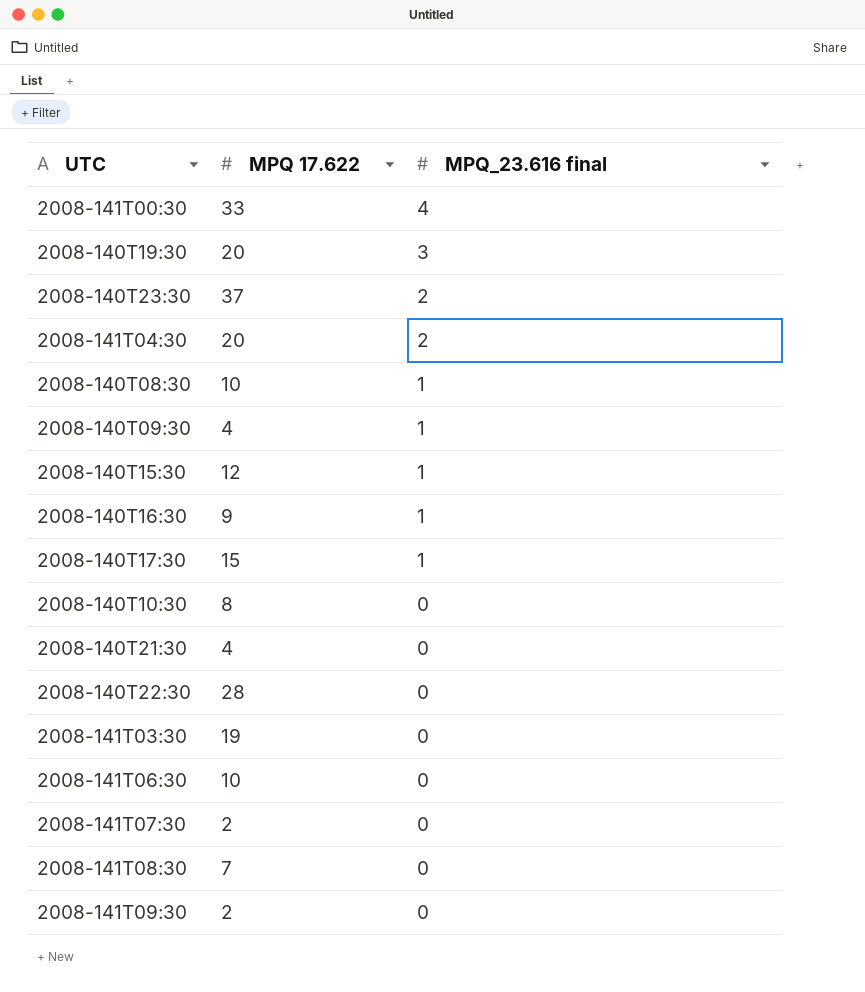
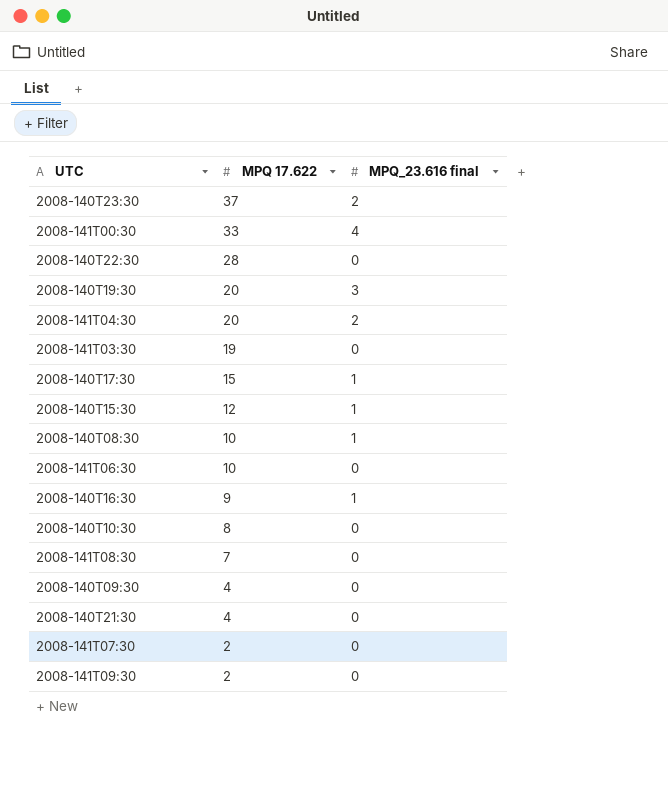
row order: MPQ_23.616 final descending -> MPQ 17.622 descending
2008-140T09:30 | MPQ_23.616 final: 1 -> 0

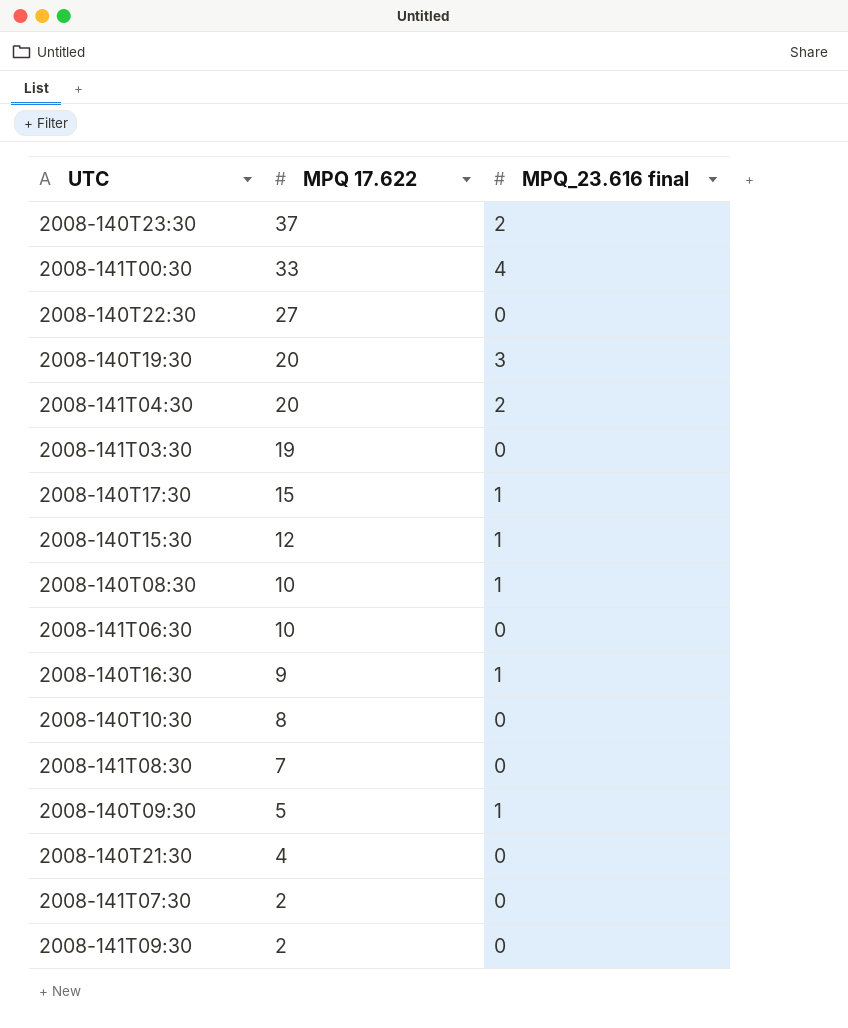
2008-140T22:30 | MPQ 17.622: 28 -> 27
2008-140T09:30 | MPQ 17.622: 4 -> 5
2008-140T09:30 | MPQ_23.616 final: 0 -> 1

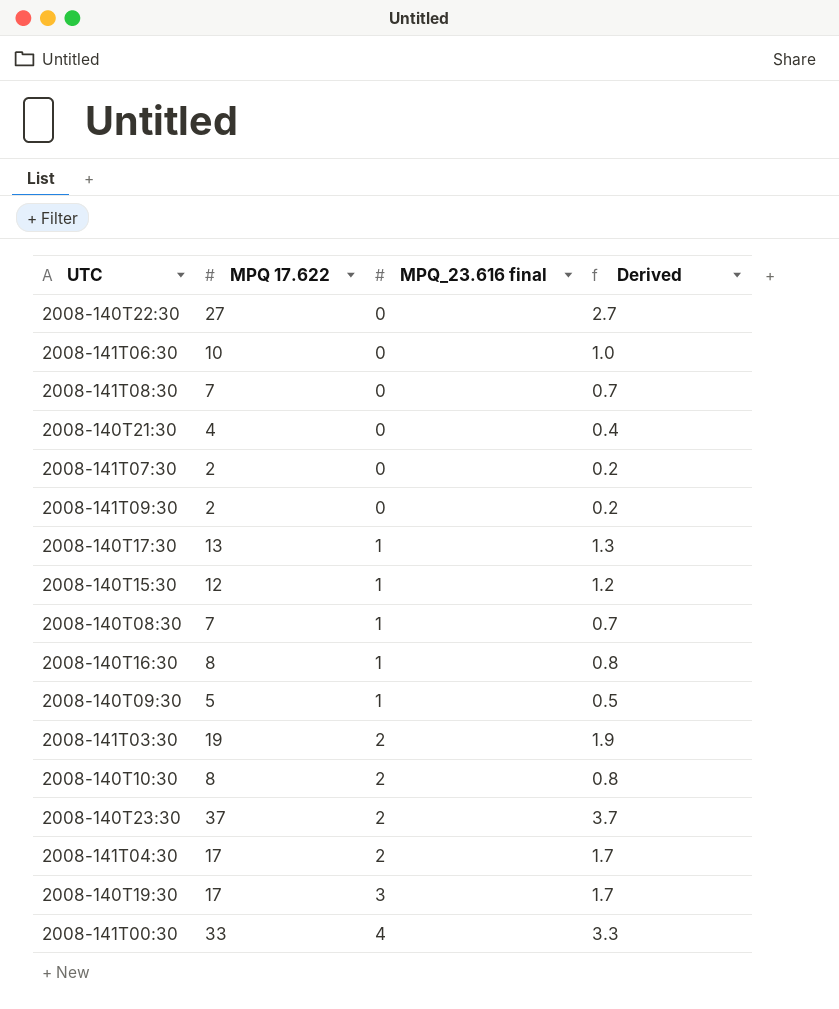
row order: MPQ 17.622 descending -> MPQ_23.616 final ascending
column Derived | formula: none -> [MPQ 17.622] * 0.1
2008-140T17:30 | MPQ 17.622: 15 -> 13
2008-140T08:30 | MPQ 17.622: 10 -> 7
2008-140T16:30 | MPQ 17.622: 9 -> 8
2008-141T03:30 | MPQ_23.616 final: 0 -> 2
2008-140T10:30 | MPQ_23.616 final: 0 -> 2
2008-141T04:30 | MPQ 17.622: 20 -> 17
2008-140T19:30 | MPQ 17.622: 20 -> 17

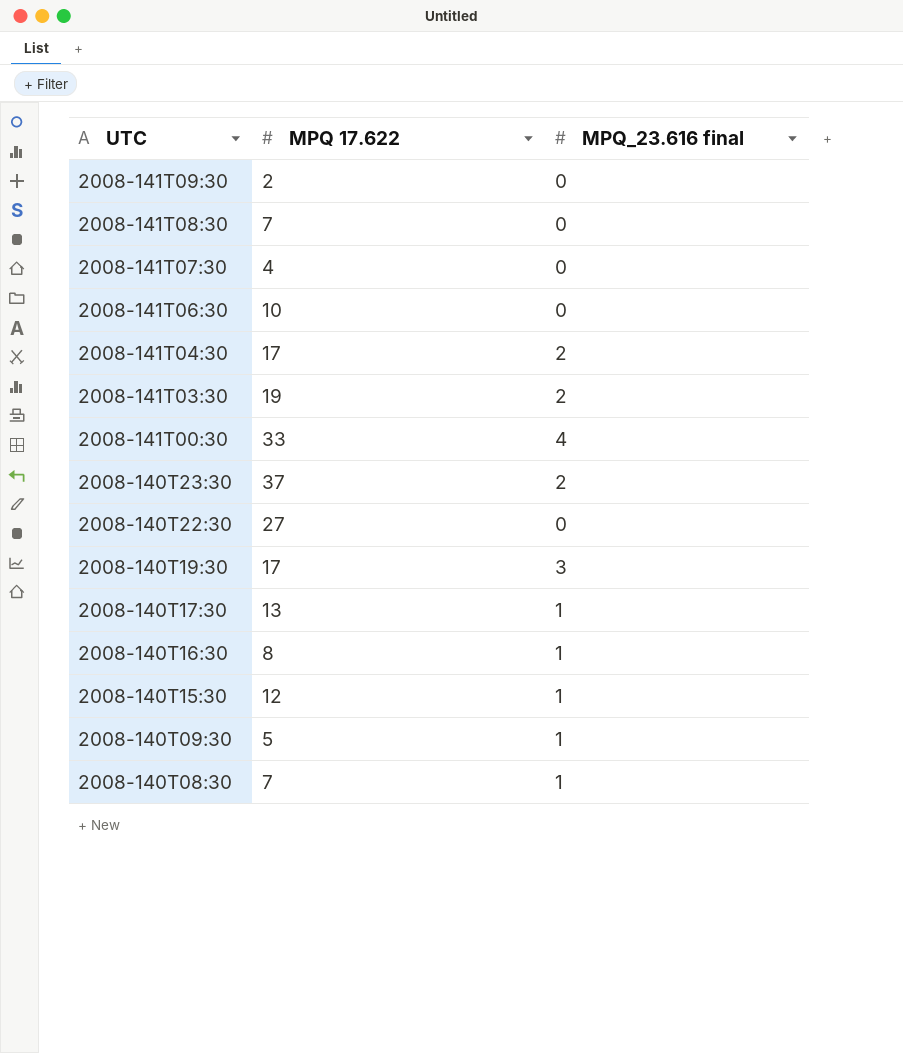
row order: MPQ_23.616 final ascending -> UTC descending
column Derived | formula: [MPQ 17.622] * 0.1 -> none
row 2008-140T21:30: 4 | 0 | 0.4 -> none
row 2008-140T10:30: 8 | 2 | 0.8 -> none
2008-141T07:30 | MPQ 17.622: 2 -> 4

